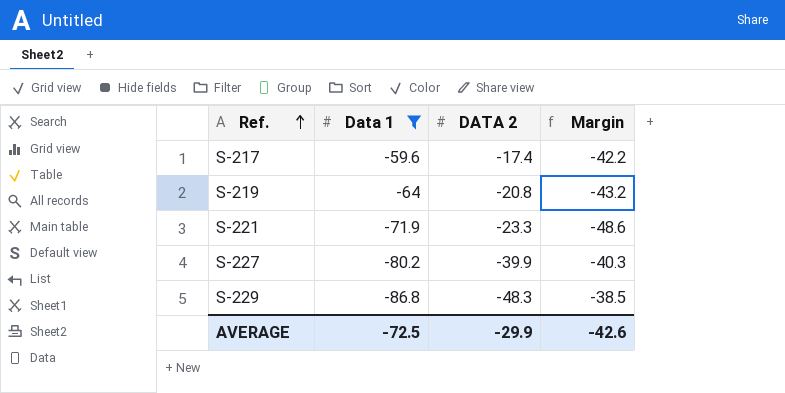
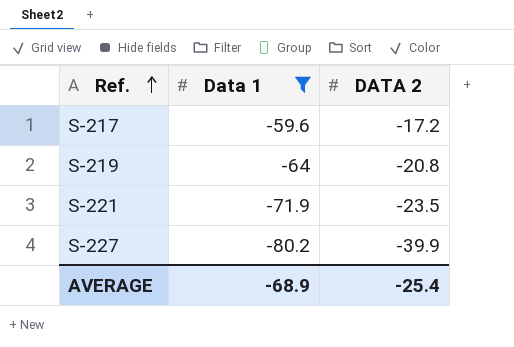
column Margin | formula: [Data 1] - [DATA 2] -> none
row S-229: -86.8 | -48.3 | -38.5 -> none
S-217 | DATA 2: -17.4 -> -17.2
S-221 | DATA 2: -23.3 -> -23.5
AVERAGE | Data 1: -72.5 -> -68.9
AVERAGE | DATA 2: -29.9 -> -25.4

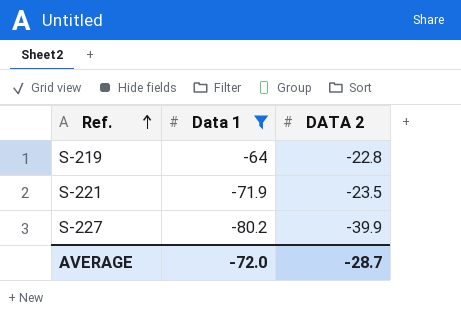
row S-217: -59.6 | -17.2 -> none
S-219 | DATA 2: -20.8 -> -22.8
AVERAGE | Data 1: -68.9 -> -72.0
AVERAGE | DATA 2: -25.4 -> -28.7

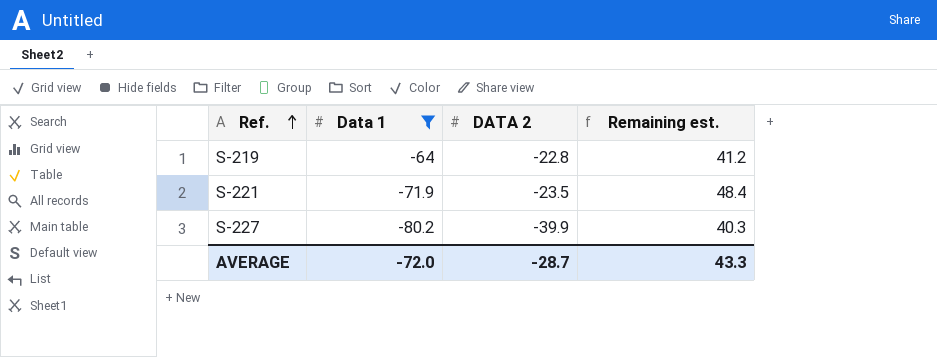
column Remaining est. | formula: none -> [DATA 2] - [Data 1]

